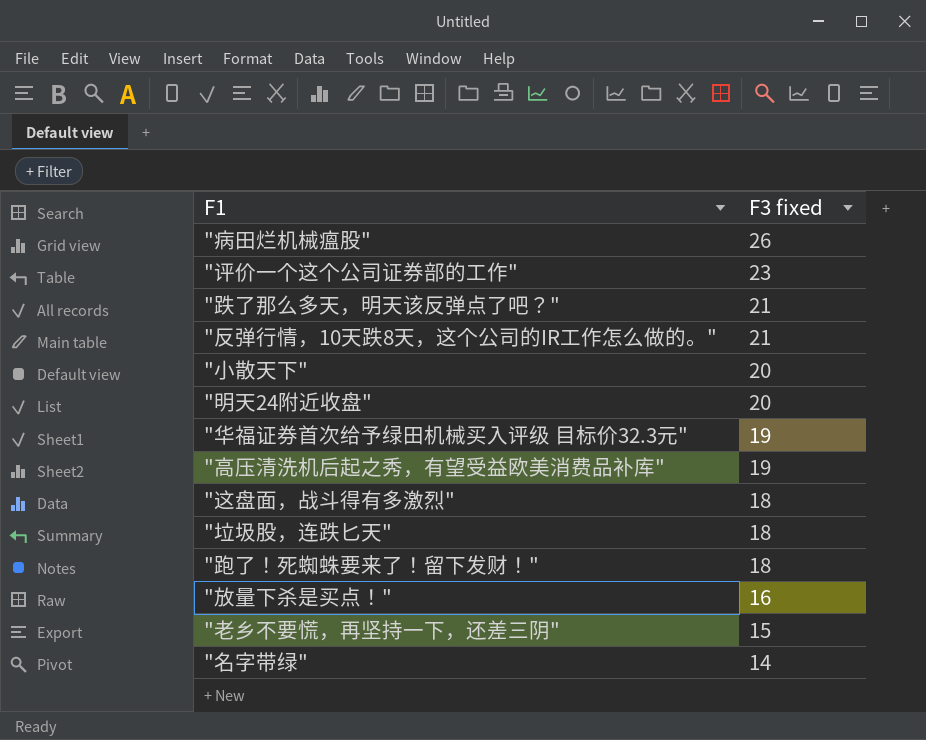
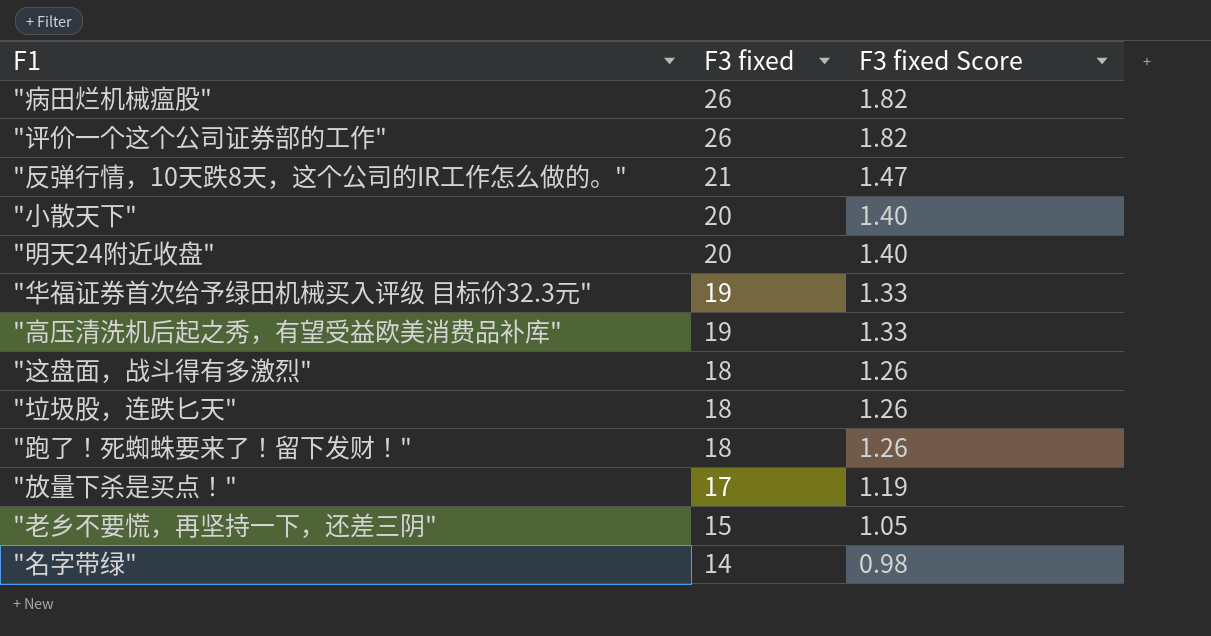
column F3 fixed Score | formula: none -> [F3 fixed] * 0.07
row "跌了那么多天，明天该反弹点了吧？": 21 -> none
"评价一个这个公司证券部的工作" | F3 fixed: 23 -> 26
"放量下杀是买点！" | F3 fixed: 16 -> 17

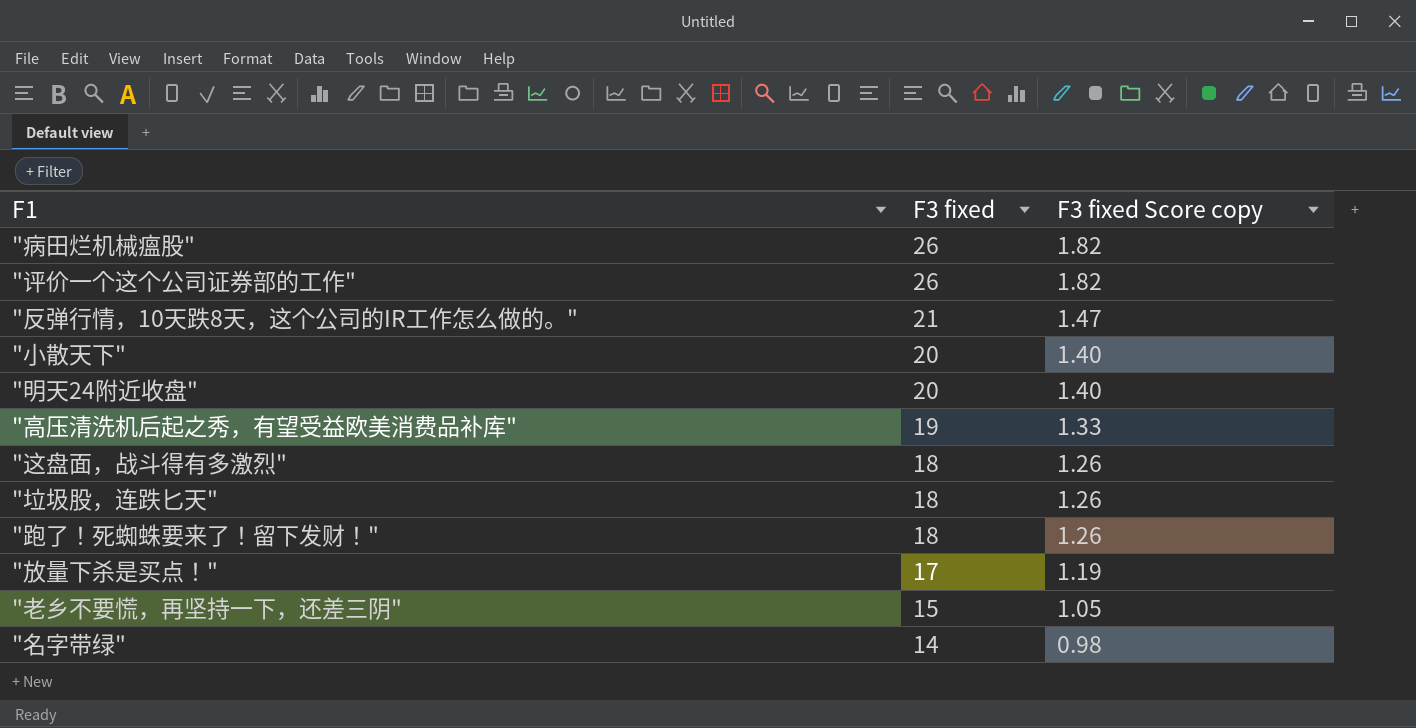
column name: F3 fixed Score -> F3 fixed Score copy
row "华福证券首次给予绿田机械买入评级 目标价32.3元": 19 | 1.33 -> none

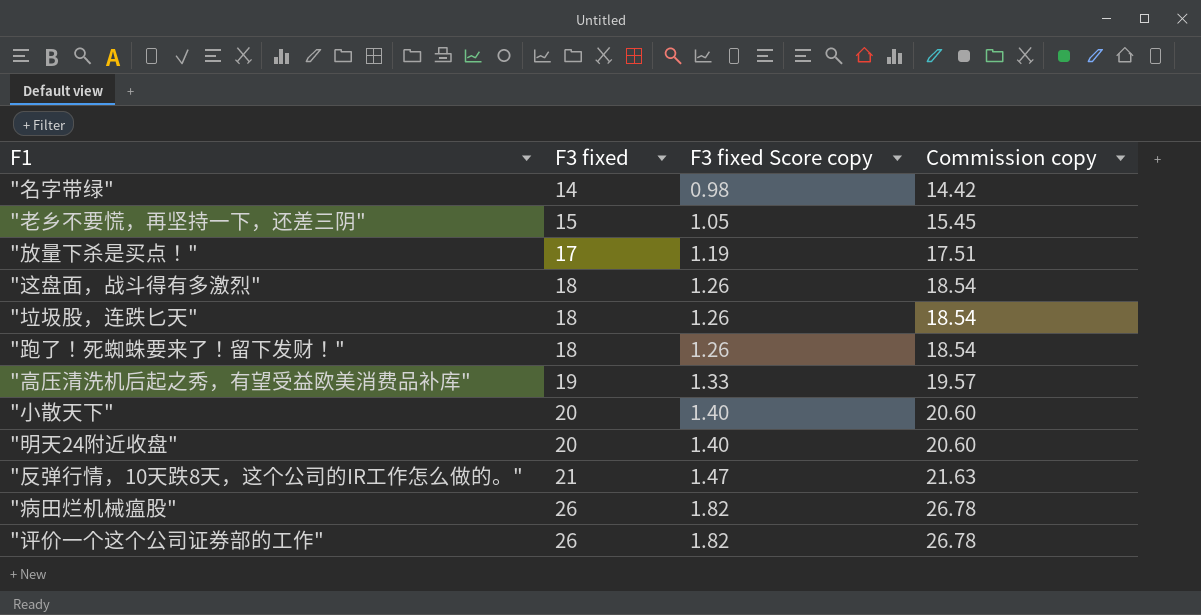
row order: F3 fixed descending -> F3 fixed ascending
column Commission copy | formula: none -> [F3 fixed] * 1.03

